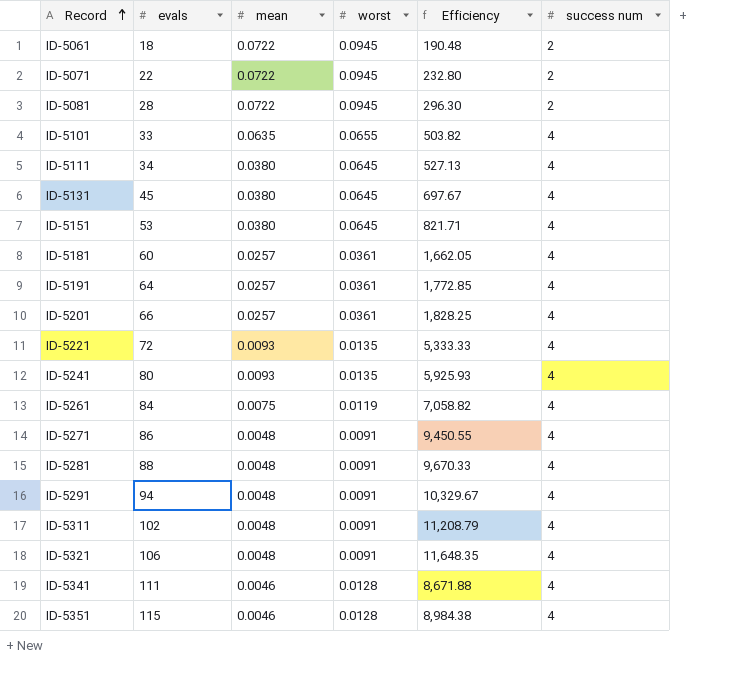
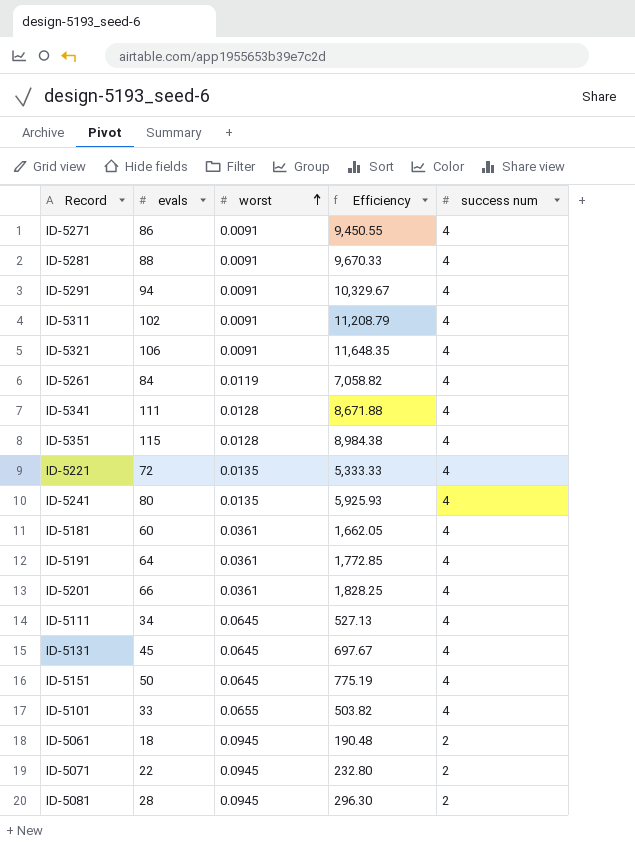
row order: Record ascending -> worst ascending
column mean | position: 3 -> none
ID-5151 | evals: 53 -> 50
ID-5151 | Efficiency: 821.71 -> 775.19

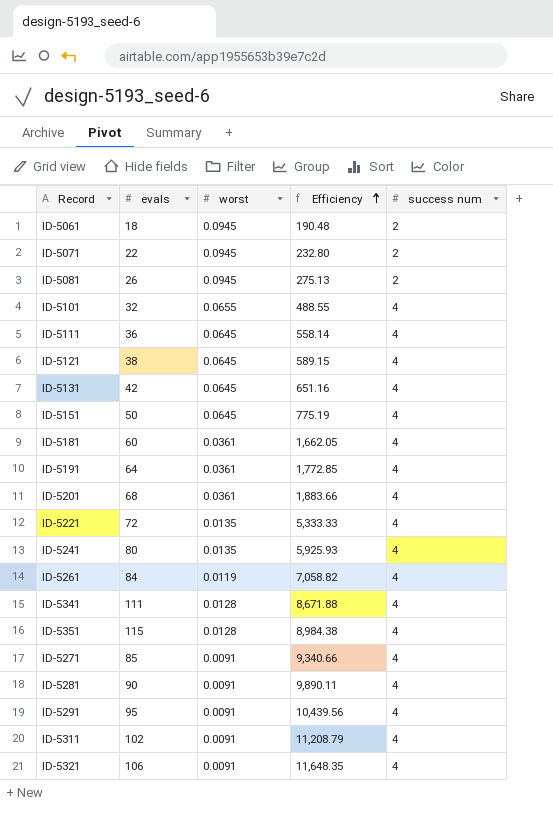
row order: worst ascending -> Efficiency ascending
ID-5081 | evals: 28 -> 26
ID-5081 | Efficiency: 296.30 -> 275.13
ID-5101 | evals: 33 -> 32
ID-5101 | Efficiency: 503.82 -> 488.55
ID-5111 | evals: 34 -> 36
ID-5111 | Efficiency: 527.13 -> 558.14
row ID-5121: none -> 38 | 0.0645 | 589.15 | 4
ID-5131 | evals: 45 -> 42
ID-5131 | Efficiency: 697.67 -> 651.16
ID-5201 | evals: 66 -> 68
ID-5201 | Efficiency: 1,828.25 -> 1,883.66
ID-5271 | evals: 86 -> 85
ID-5271 | Efficiency: 9,450.55 -> 9,340.66
ID-5281 | evals: 88 -> 90
ID-5281 | Efficiency: 9,670.33 -> 9,890.11
ID-5291 | evals: 94 -> 95
ID-5291 | Efficiency: 10,329.67 -> 10,439.56

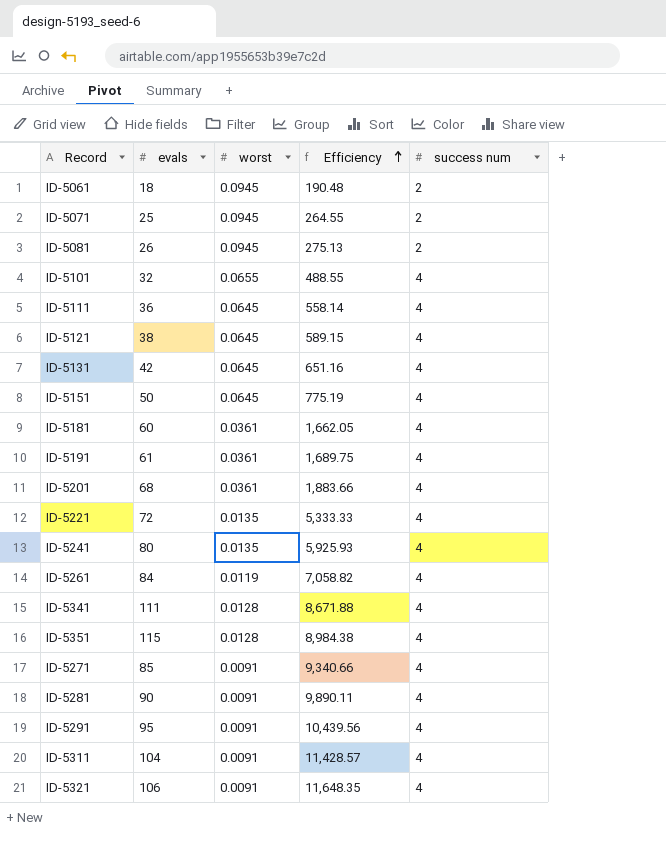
ID-5071 | evals: 22 -> 25
ID-5071 | Efficiency: 232.80 -> 264.55
ID-5191 | evals: 64 -> 61
ID-5191 | Efficiency: 1,772.85 -> 1,689.75
ID-5311 | evals: 102 -> 104
ID-5311 | Efficiency: 11,208.79 -> 11,428.57

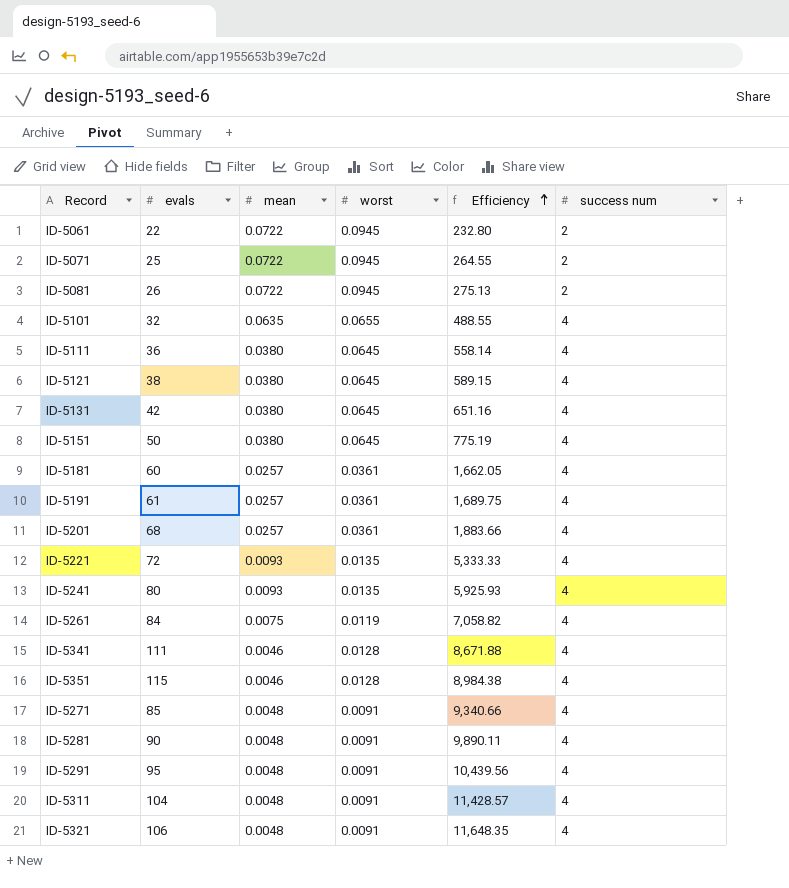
column mean | position: none -> 3
ID-5061 | evals: 18 -> 22
ID-5061 | Efficiency: 190.48 -> 232.80

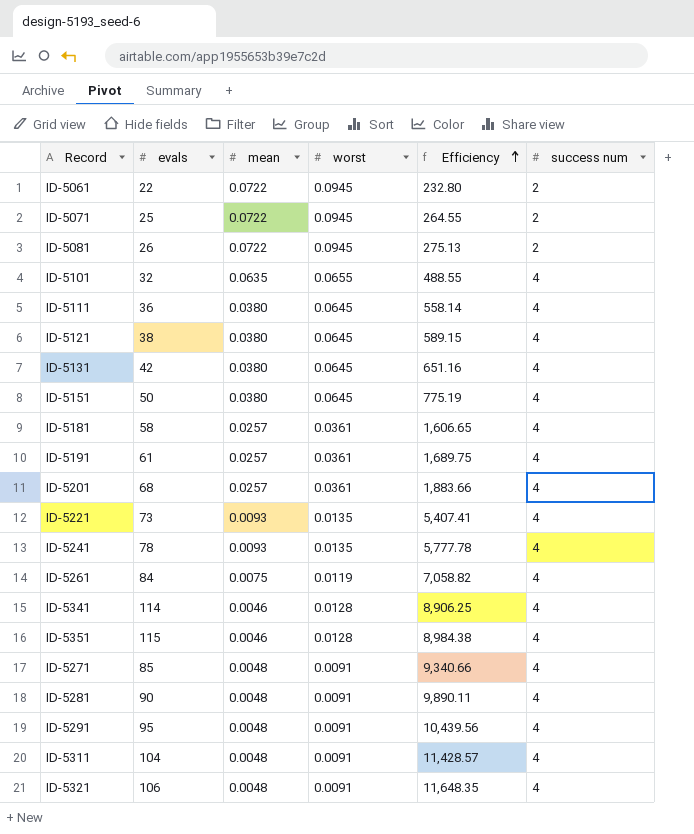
ID-5181 | evals: 60 -> 58
ID-5181 | Efficiency: 1,662.05 -> 1,606.65
ID-5221 | evals: 72 -> 73
ID-5221 | Efficiency: 5,333.33 -> 5,407.41
ID-5241 | evals: 80 -> 78
ID-5241 | Efficiency: 5,925.93 -> 5,777.78
ID-5341 | evals: 111 -> 114
ID-5341 | Efficiency: 8,671.88 -> 8,906.25

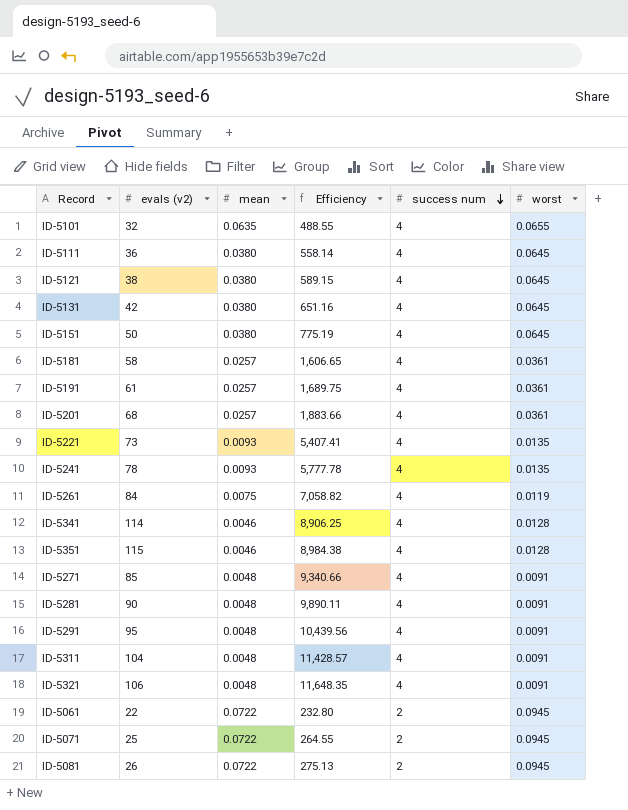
row order: Efficiency ascending -> success num descending
column name: evals -> evals (v2)
column worst | position: 4 -> 6

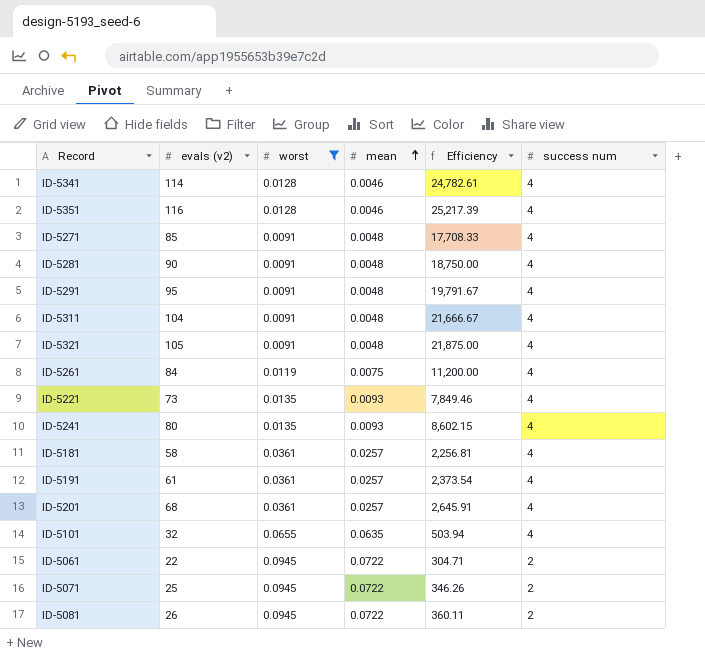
filter: none -> worst != 0.0645
row order: success num descending -> mean ascending
column worst | position: 6 -> 3
column Efficiency | formula: [evals (v2)] / [worst] -> [evals (v2)] / [mean]
ID-5351 | evals (v2): 115 -> 116
ID-5321 | evals (v2): 106 -> 105
ID-5241 | evals (v2): 78 -> 80

